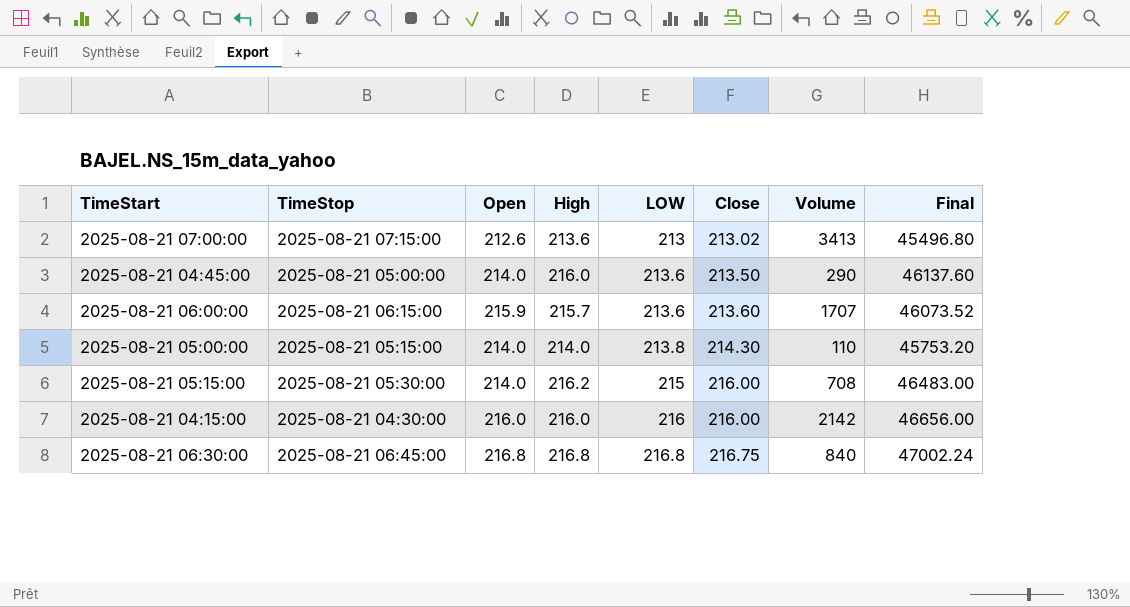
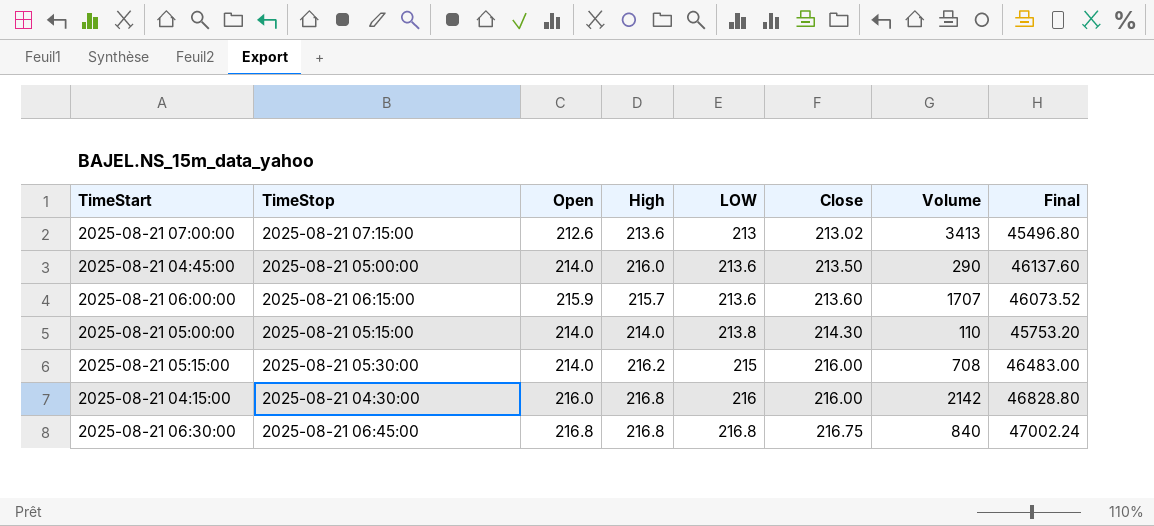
2025-08-21 04:15:00 | High: 216.0 -> 216.8
2025-08-21 04:15:00 | Final: 46656.00 -> 46828.80

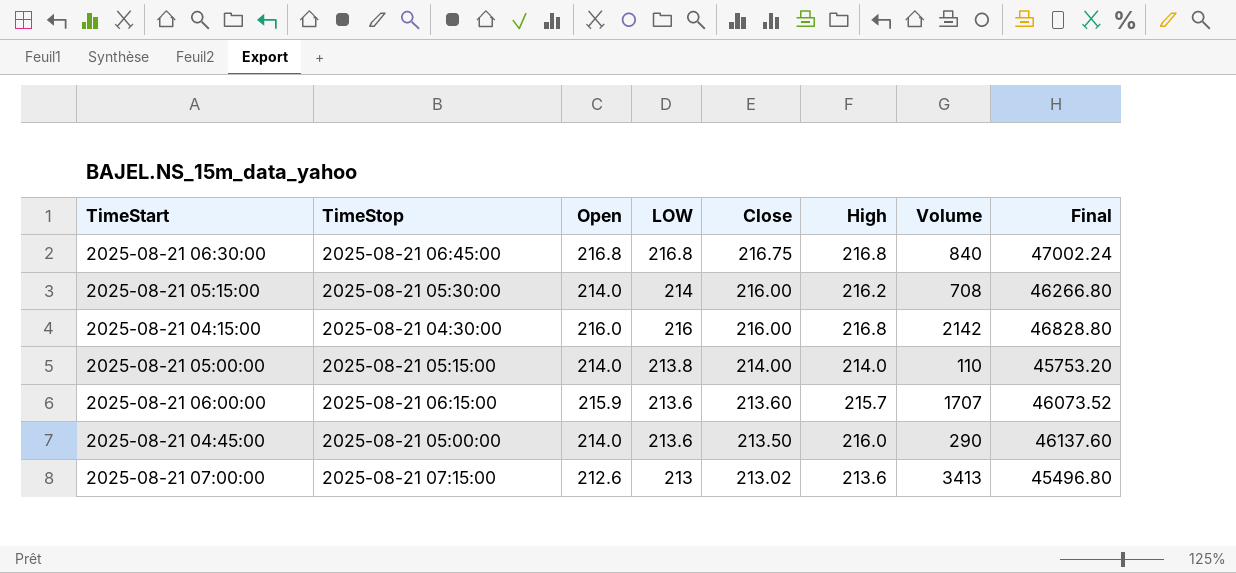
row order: LOW ascending -> Close descending
column High | position: 4 -> 6
2025-08-21 05:15:00 | LOW: 215 -> 214
2025-08-21 05:15:00 | Final: 46483.00 -> 46266.80
2025-08-21 05:00:00 | Close: 214.30 -> 214.00

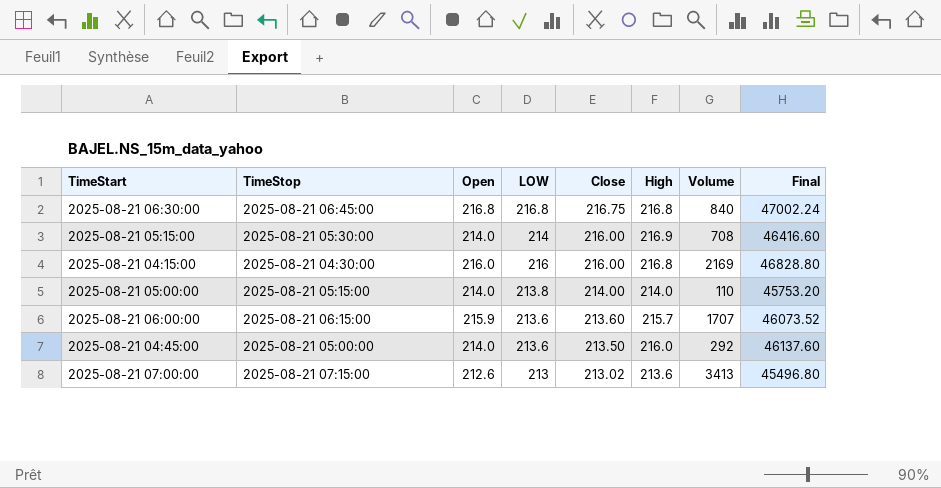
2025-08-21 05:15:00 | High: 216.2 -> 216.9
2025-08-21 05:15:00 | Final: 46266.80 -> 46416.60
2025-08-21 04:15:00 | Volume: 2142 -> 2169
2025-08-21 04:45:00 | Volume: 290 -> 292

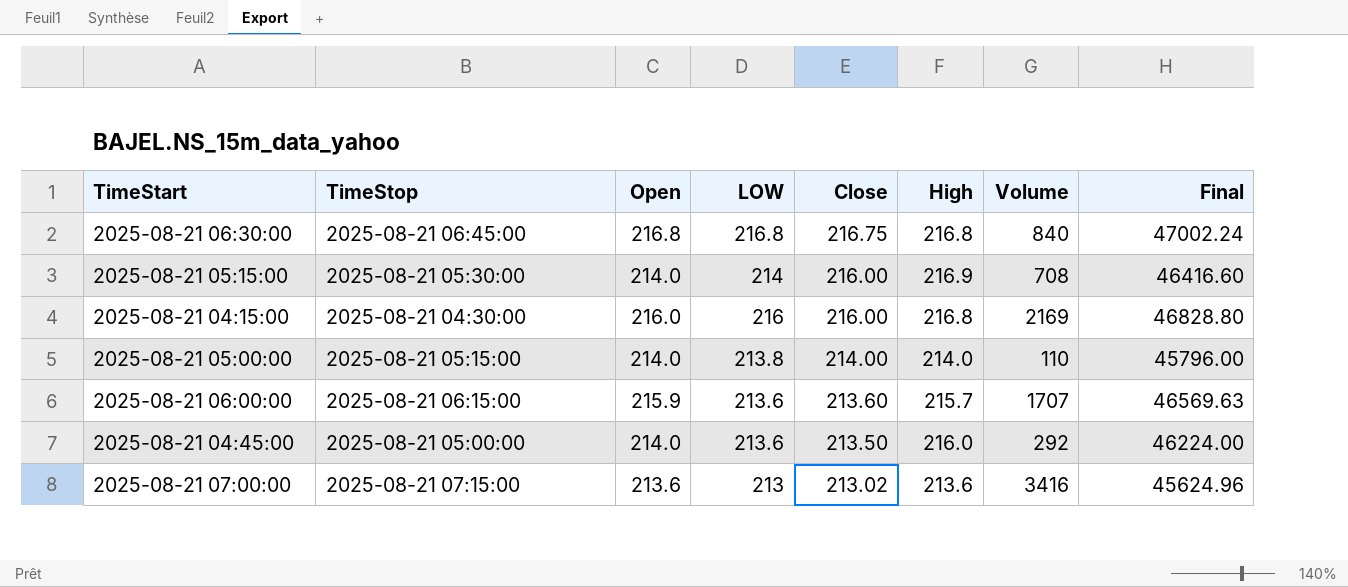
column Final | formula: [LOW] * [High] -> [Open] * [High]
2025-08-21 07:00:00 | Open: 212.6 -> 213.6
2025-08-21 07:00:00 | Volume: 3413 -> 3416

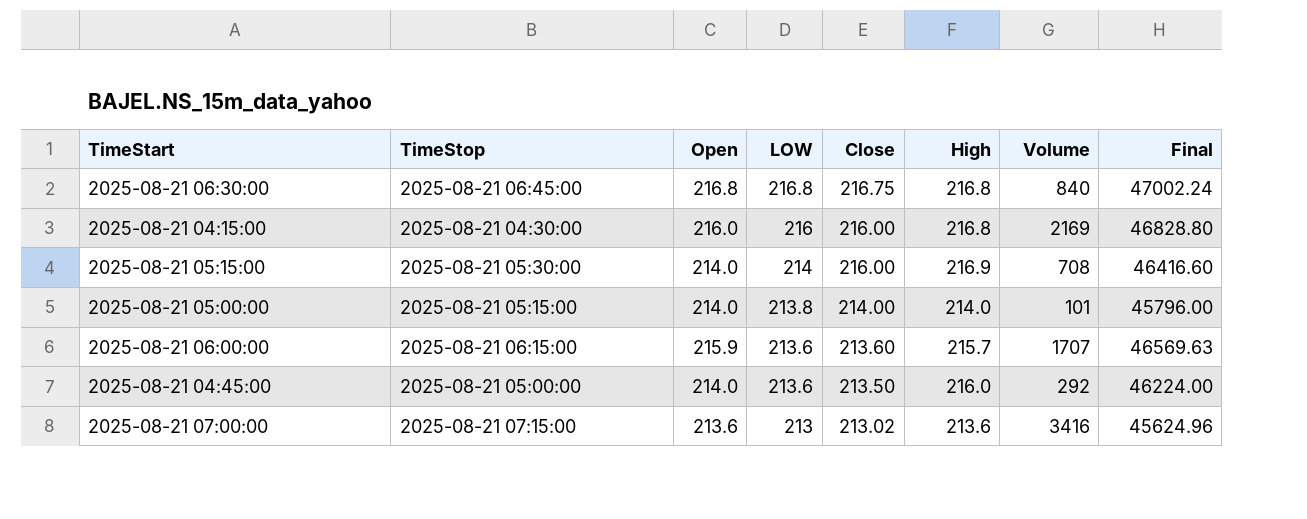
row order: Close descending -> LOW descending
2025-08-21 05:00:00 | Volume: 110 -> 101

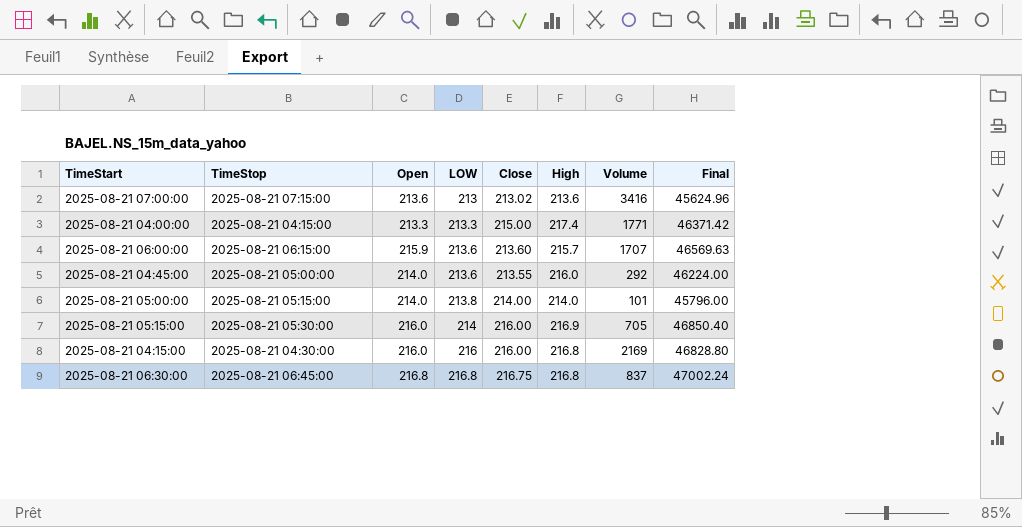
row order: LOW descending -> LOW ascending
row 2025-08-21 04:00:00: none -> 2025-08-21 04:15:00 | 213.3 | 213.3 | 215.00 | 217.4 | 1771 | 46371.42
2025-08-21 04:45:00 | Close: 213.50 -> 213.55
2025-08-21 05:15:00 | Open: 214.0 -> 216.0
2025-08-21 05:15:00 | Volume: 708 -> 705
2025-08-21 05:15:00 | Final: 46416.60 -> 46850.40
2025-08-21 06:30:00 | Volume: 840 -> 837

